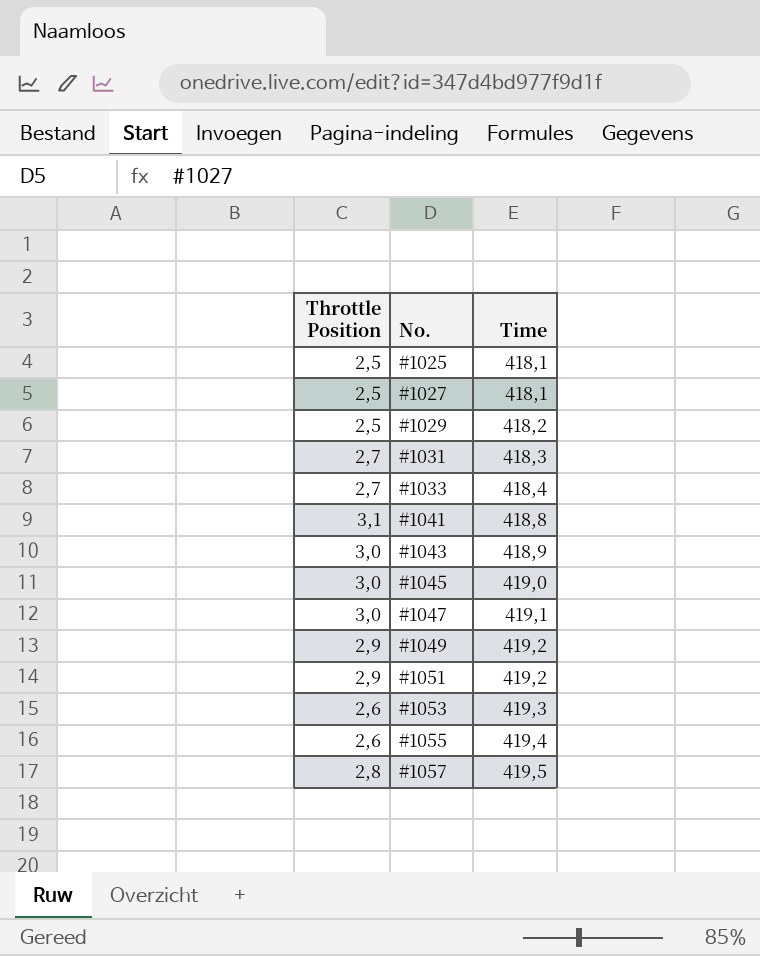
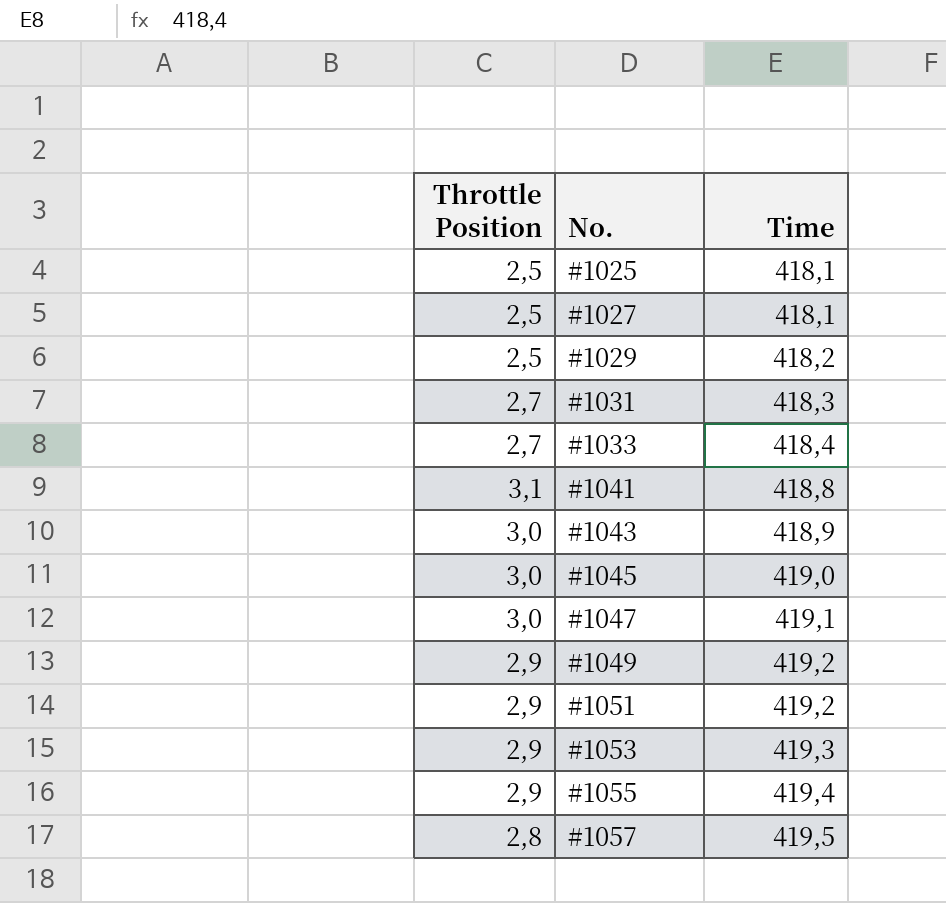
#1053 | Throttle Position: 2,6 -> 2,9
#1055 | Throttle Position: 2,6 -> 2,9

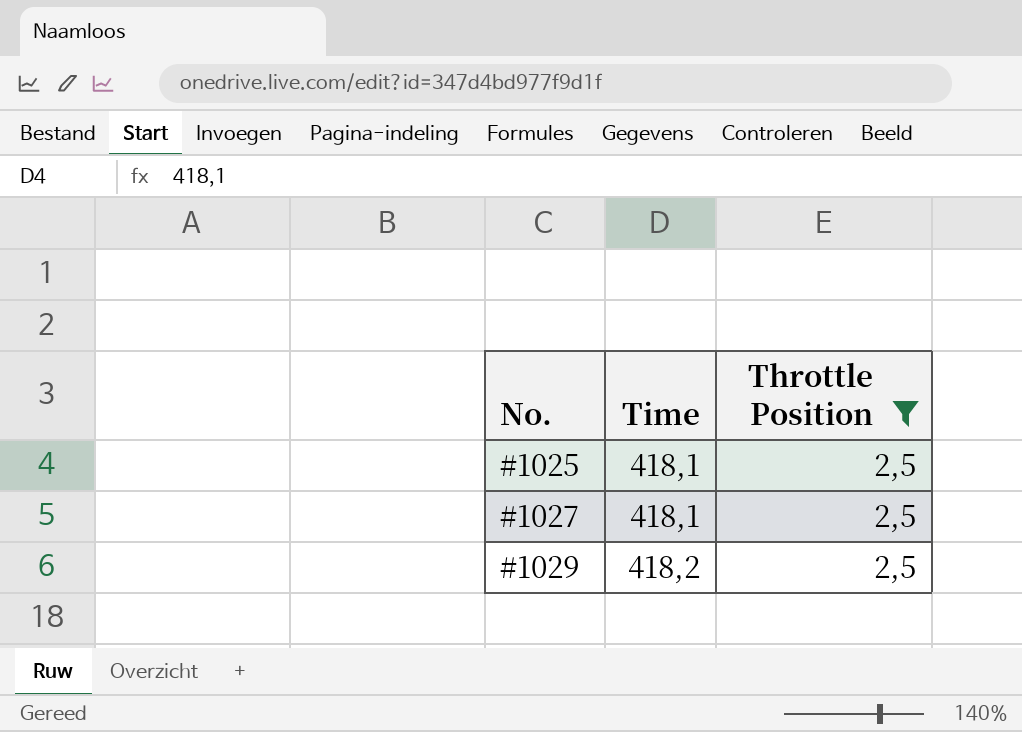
filter: none -> Throttle Position = 2,5
column Throttle Position | position: 1 -> 3

